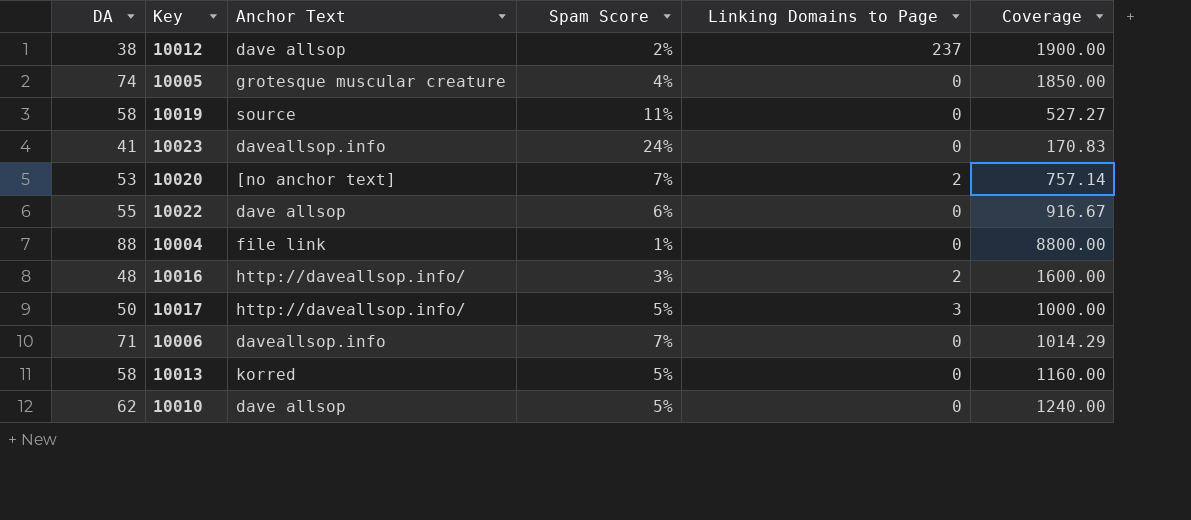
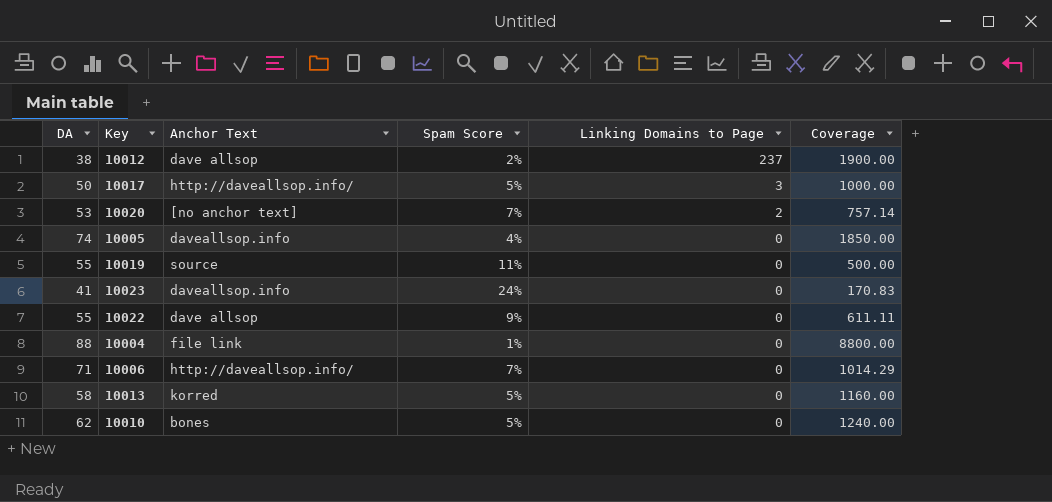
row order: none -> Linking Domains to Page descending
row 10016: 48 | http://daveallsop.info/ | 3% | 2 | 1600.00 -> none
10005 | Anchor Text: grotesque muscular creature -> daveallsop.info
10019 | DA: 58 -> 55
10019 | Coverage: 527.27 -> 500.00
10022 | Spam Score: 6% -> 9%
10022 | Coverage: 916.67 -> 611.11
10006 | Anchor Text: daveallsop.info -> http://daveallsop.info/
10010 | Anchor Text: dave allsop -> bones

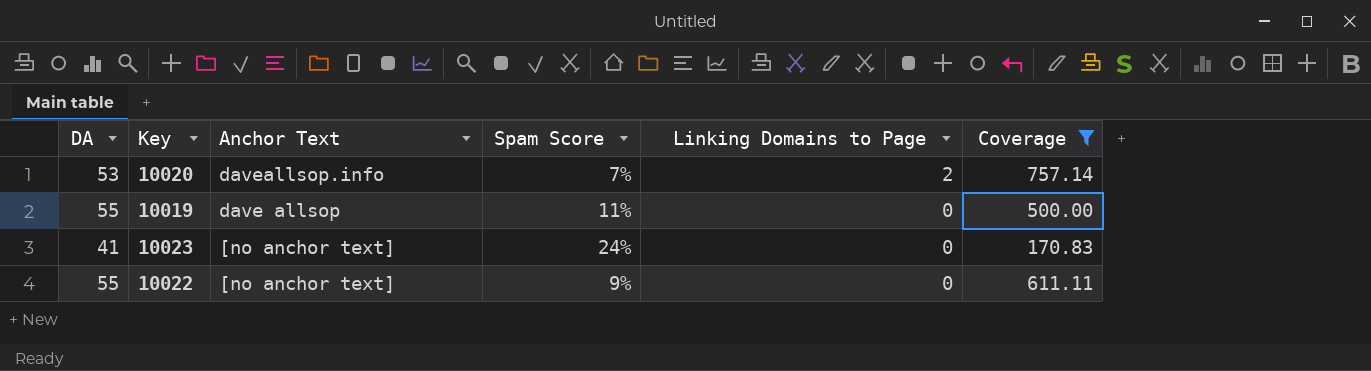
filter: none -> Coverage <= 757.14
10020 | Anchor Text: [no anchor text] -> daveallsop.info
10019 | Anchor Text: source -> dave allsop
10023 | Anchor Text: daveallsop.info -> [no anchor text]
10022 | Anchor Text: dave allsop -> [no anchor text]

